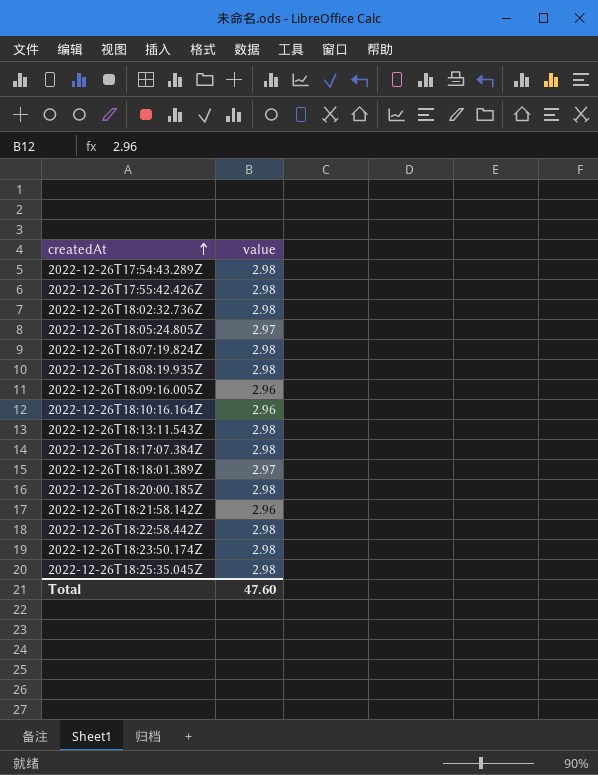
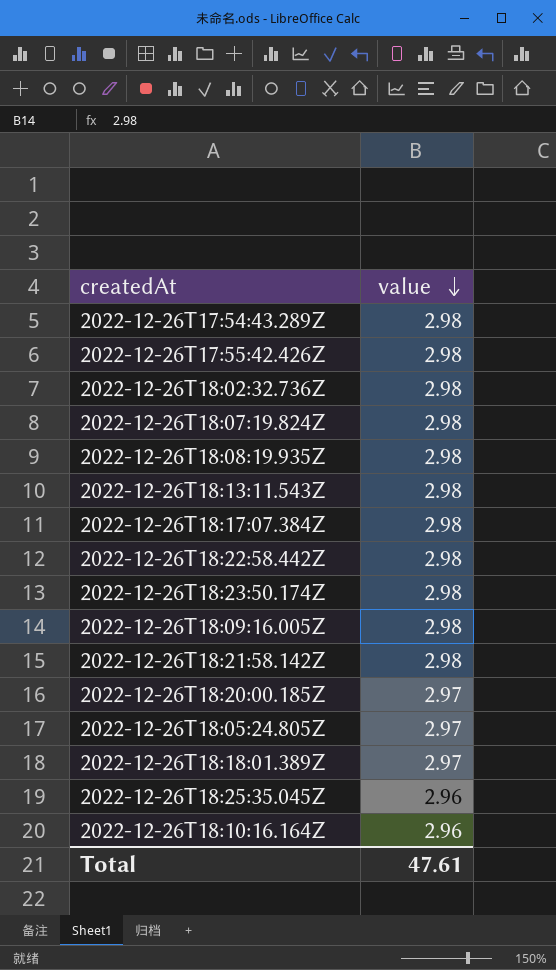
row order: createdAt ascending -> value descending
2022-12-26T18:09:16.005Z | value: 2.96 -> 2.98
2022-12-26T18:21:58.142Z | value: 2.96 -> 2.98
2022-12-26T18:20:00.185Z | value: 2.98 -> 2.97
2022-12-26T18:25:35.045Z | value: 2.98 -> 2.96
Total | value: 47.60 -> 47.61

